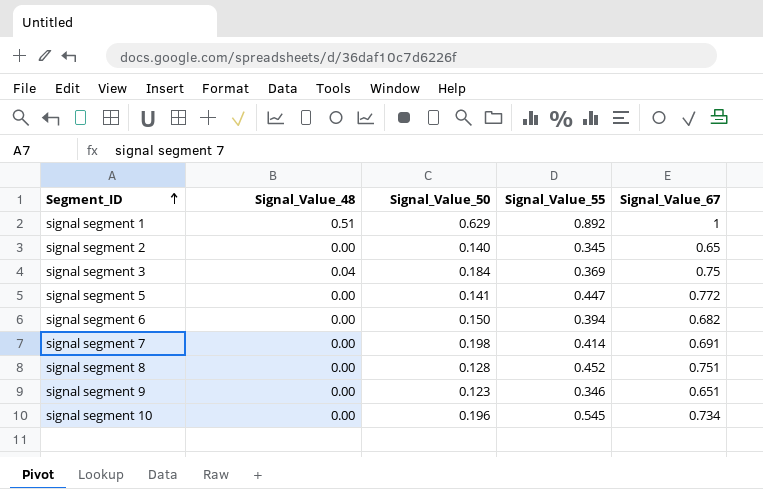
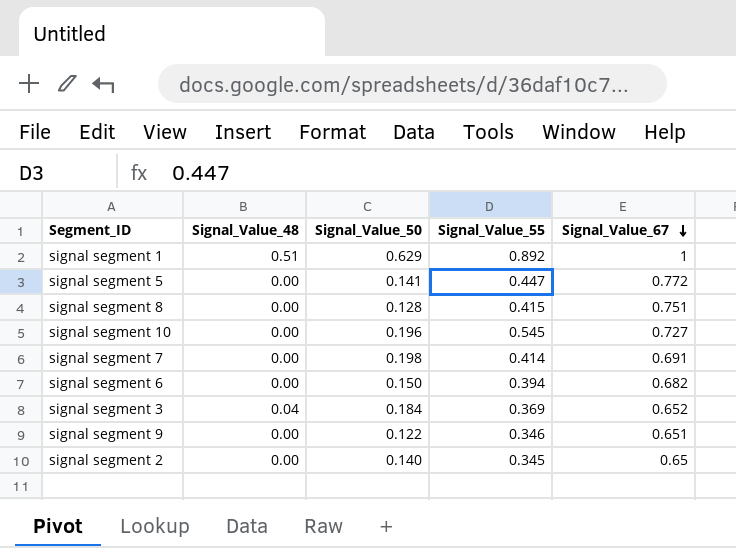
row order: Segment_ID ascending -> Signal_Value_67 descending
signal segment 8 | Signal_Value_55: 0.452 -> 0.415
signal segment 10 | Signal_Value_67: 0.734 -> 0.727
signal segment 3 | Signal_Value_67: 0.75 -> 0.652
signal segment 9 | Signal_Value_50: 0.123 -> 0.122

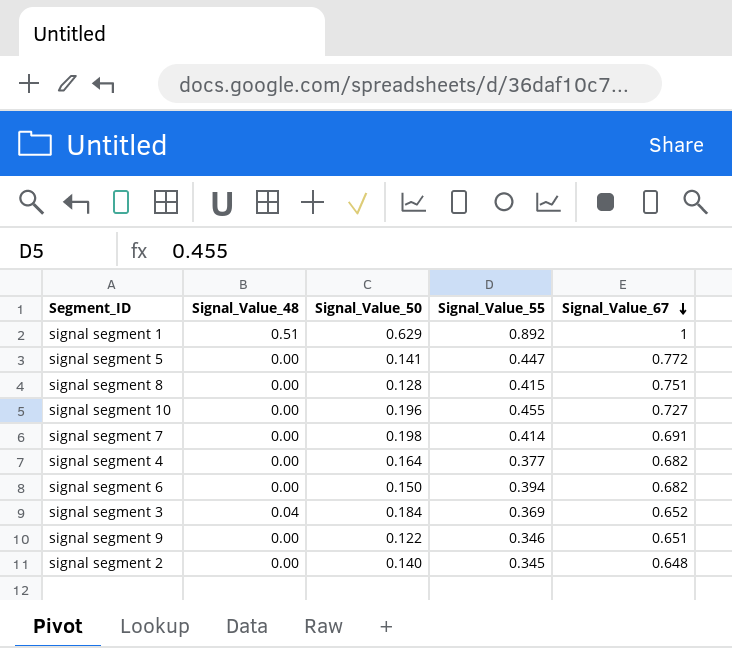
signal segment 10 | Signal_Value_55: 0.545 -> 0.455
row signal segment 4: none -> 0.00 | 0.164 | 0.377 | 0.682
signal segment 2 | Signal_Value_67: 0.65 -> 0.648

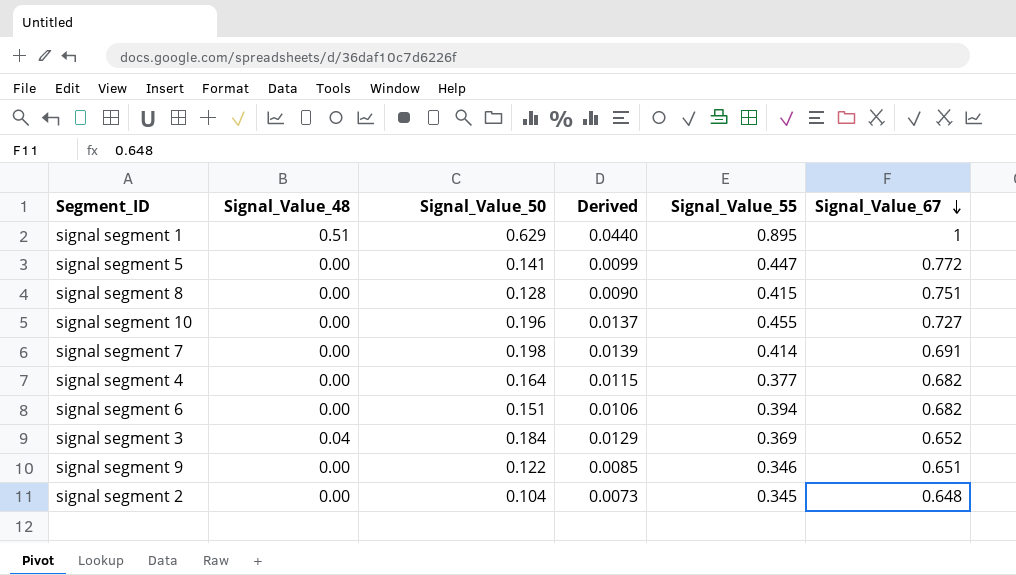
column Derived | formula: none -> [Signal_Value_50] * 0.07
signal segment 1 | Signal_Value_55: 0.892 -> 0.895
signal segment 6 | Signal_Value_50: 0.150 -> 0.151
signal segment 2 | Signal_Value_50: 0.140 -> 0.104

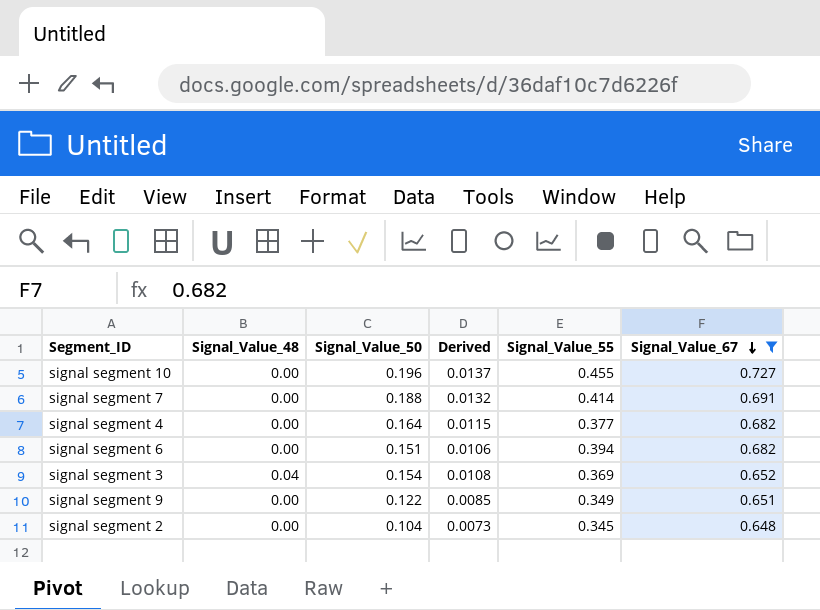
filter: none -> Signal_Value_67 <= 0.727
signal segment 7 | Signal_Value_50: 0.198 -> 0.188
signal segment 7 | Derived: 0.0139 -> 0.0132
signal segment 3 | Signal_Value_50: 0.184 -> 0.154
signal segment 3 | Derived: 0.0129 -> 0.0108
signal segment 9 | Signal_Value_55: 0.346 -> 0.349

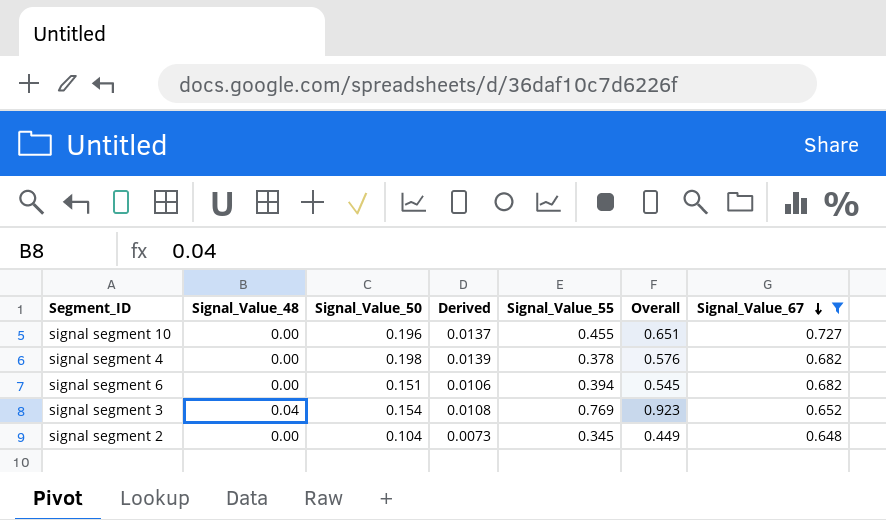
column Overall | formula: none -> [Signal_Value_50] + [Signal_Value_55]
row signal segment 7: 0.00 | 0.188 | 0.0132 | 0.414 | 0.691 -> none
row signal segment 9: 0.00 | 0.122 | 0.0085 | 0.349 | 0.651 -> none
signal segment 4 | Signal_Value_50: 0.164 -> 0.198
signal segment 4 | Derived: 0.0115 -> 0.0139
signal segment 4 | Signal_Value_55: 0.377 -> 0.378
signal segment 3 | Signal_Value_55: 0.369 -> 0.769

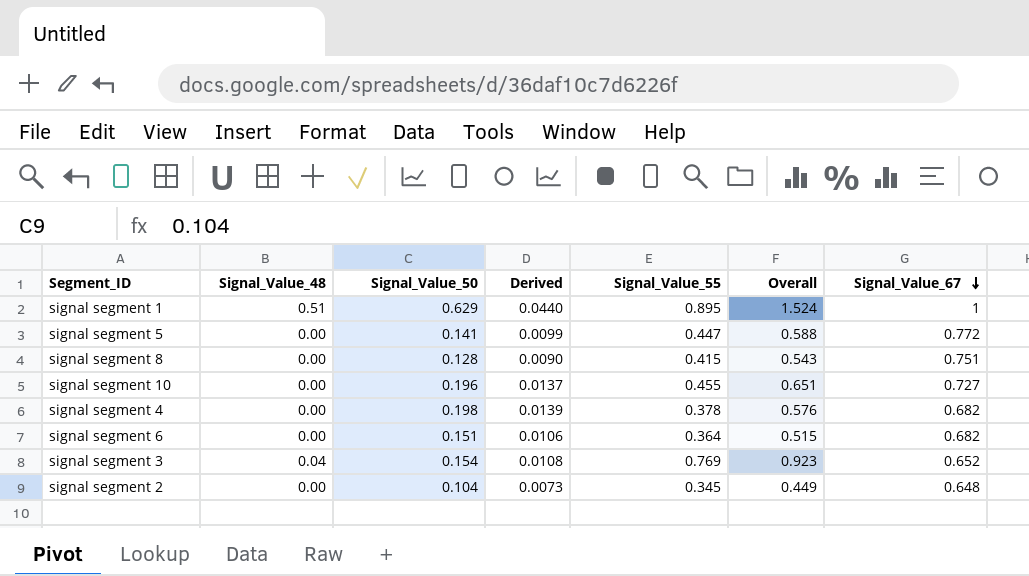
filter: Signal_Value_67 <= 0.727 -> none
signal segment 6 | Signal_Value_55: 0.394 -> 0.364
signal segment 6 | Overall: 0.545 -> 0.515

